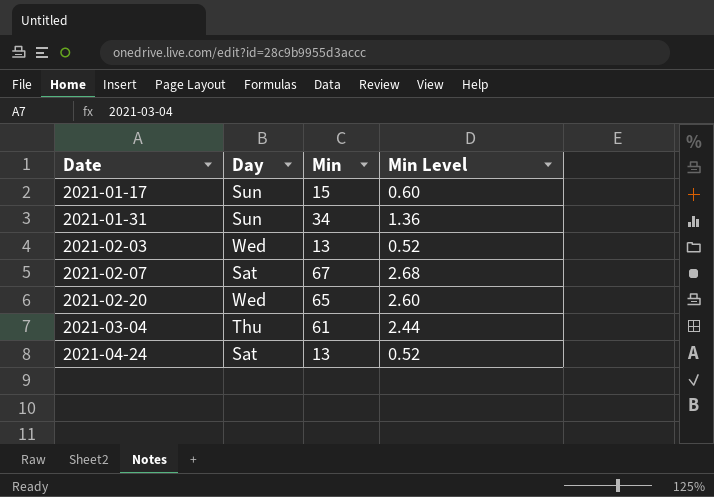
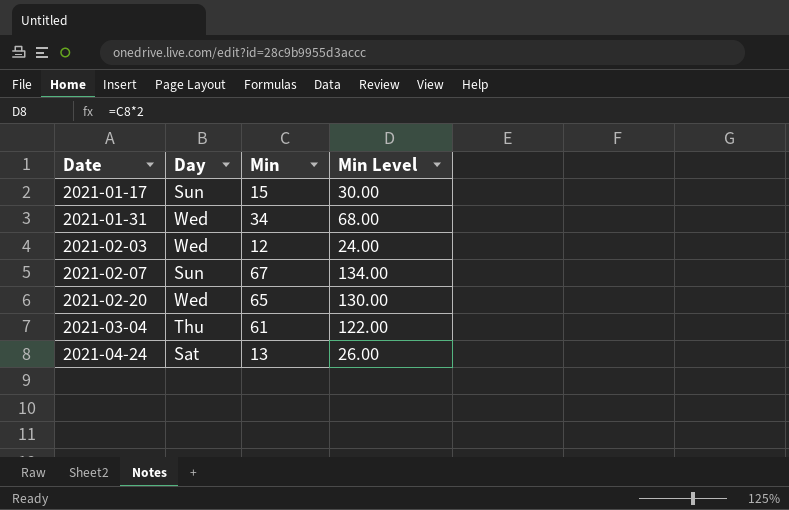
column Min Level | formula: [Min] * 0.04 -> [Min] * 2
2021-01-31 | Day: Sun -> Wed
2021-02-03 | Min: 13 -> 12
2021-02-07 | Day: Sat -> Sun

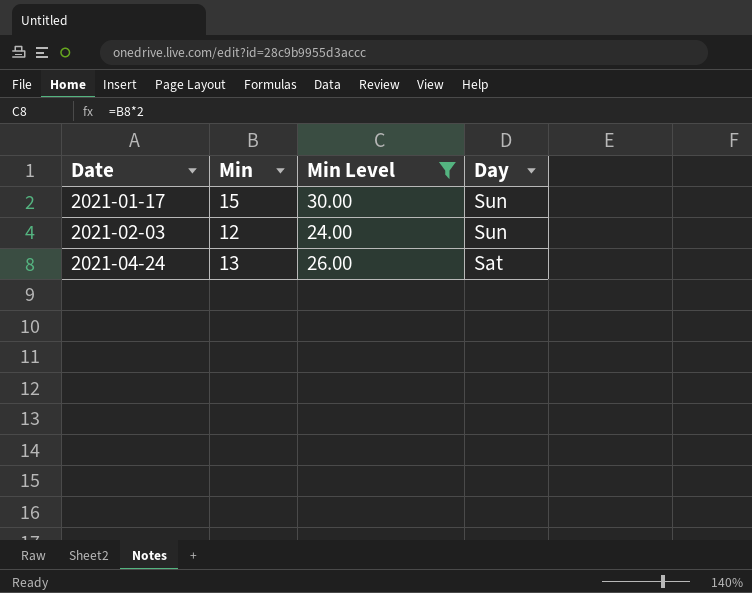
filter: none -> Min Level <= 30.00
column Day | position: 2 -> 4
2021-02-03 | Day: Wed -> Sun

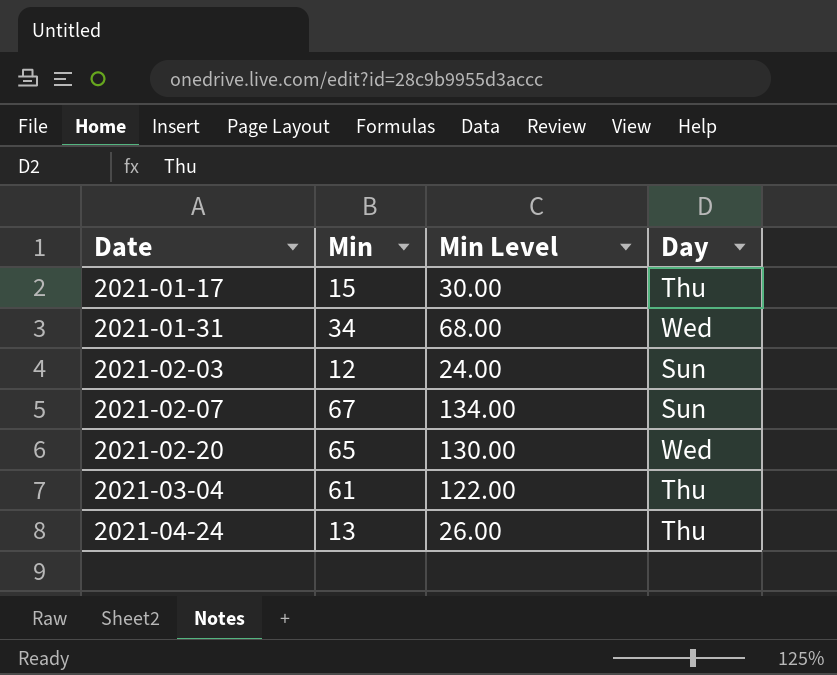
filter: Min Level <= 30.00 -> none
2021-01-17 | Day: Sun -> Thu
2021-04-24 | Day: Sat -> Thu

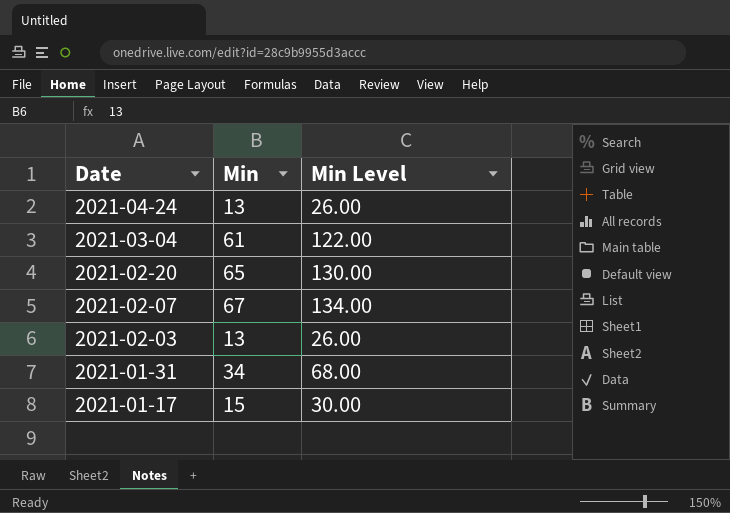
row order: Date ascending -> Date descending
column Day | position: 4 -> none
2021-02-03 | Min: 12 -> 13
2021-02-03 | Min Level: 24.00 -> 26.00

